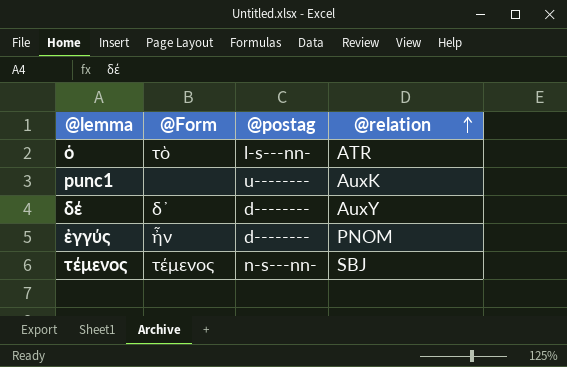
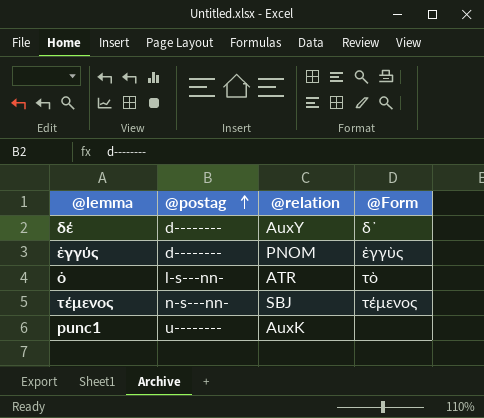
row order: @relation ascending -> @postag ascending
column @Form | position: 2 -> 4
ἐγγύς | @Form: ἦν -> ἐγγὺς

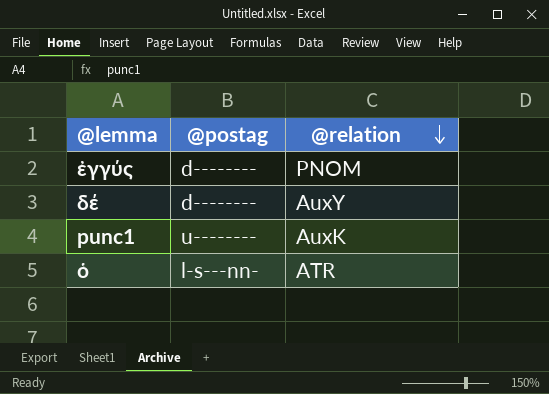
row order: @postag ascending -> @relation descending
column @Form | position: 4 -> none
row τέμενος: n-s---nn- | SBJ | τέμενος -> none

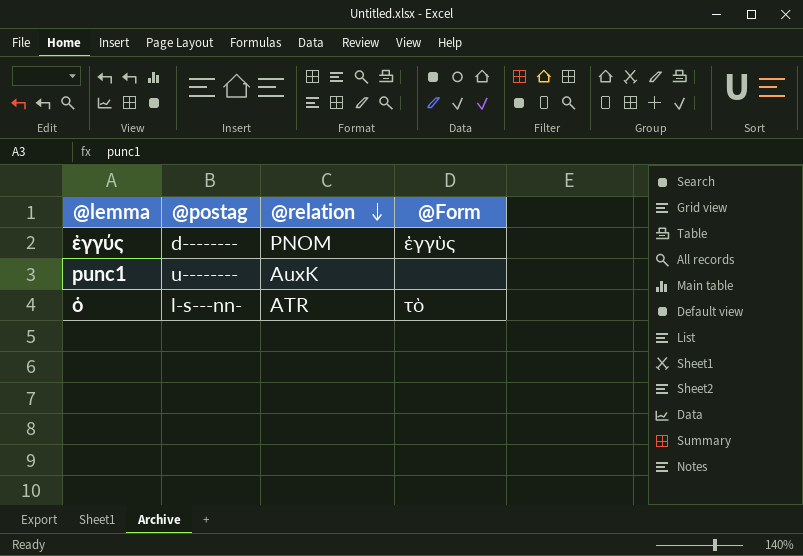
column @Form | position: none -> 4
row δέ: d-------- | AuxY -> none

